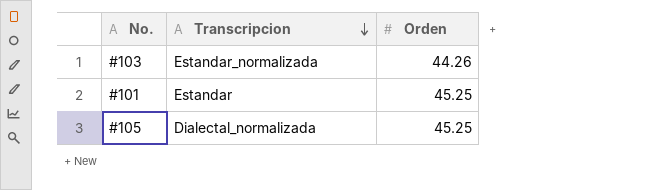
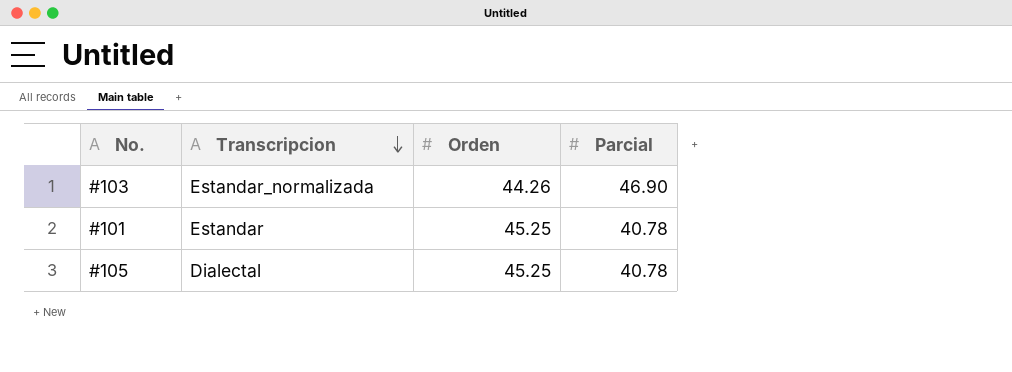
column Parcial | position: none -> 4
#105 | Transcripcion: Dialectal_normalizada -> Dialectal

